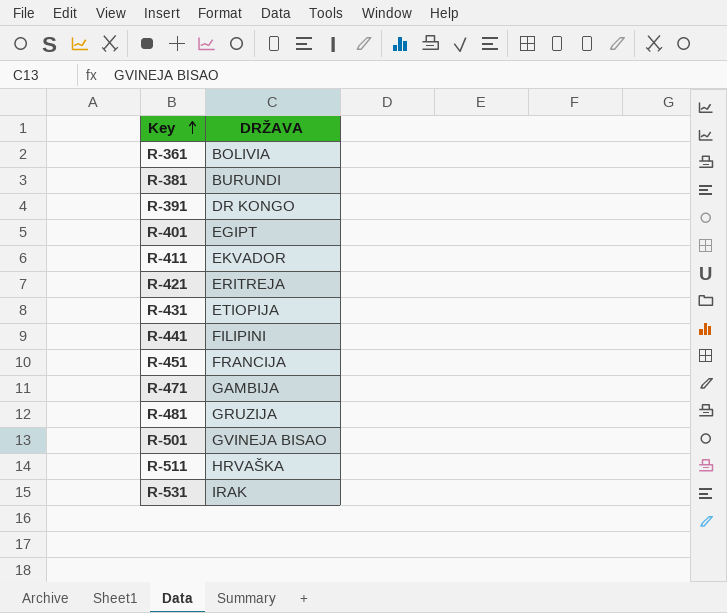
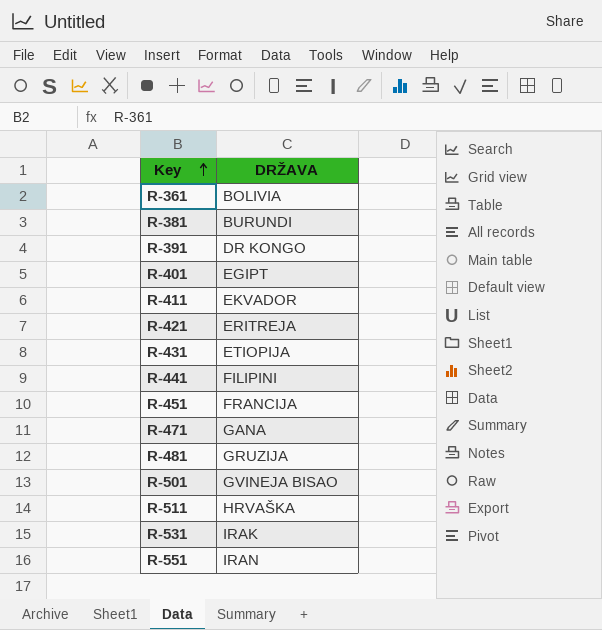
R-471 | DRŽAVA: GAMBIJA -> GANA
row R-551: none -> IRAN

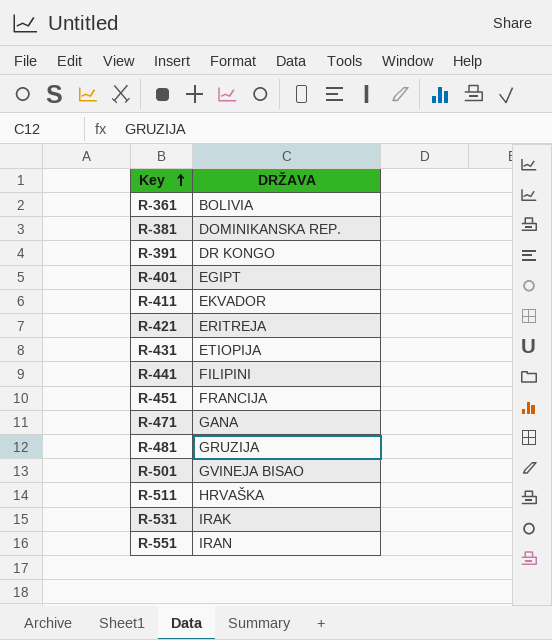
R-381 | DRŽAVA: BURUNDI -> DOMINIKANSKA REP.

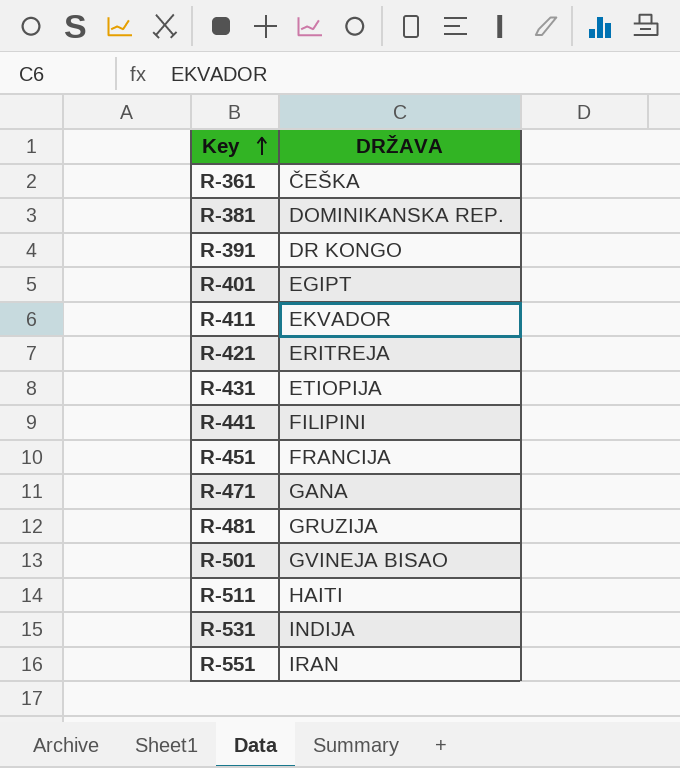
R-361 | DRŽAVA: BOLIVIA -> ČEŠKA
R-511 | DRŽAVA: HRVAŠKA -> HAITI
R-531 | DRŽAVA: IRAK -> INDIJA

